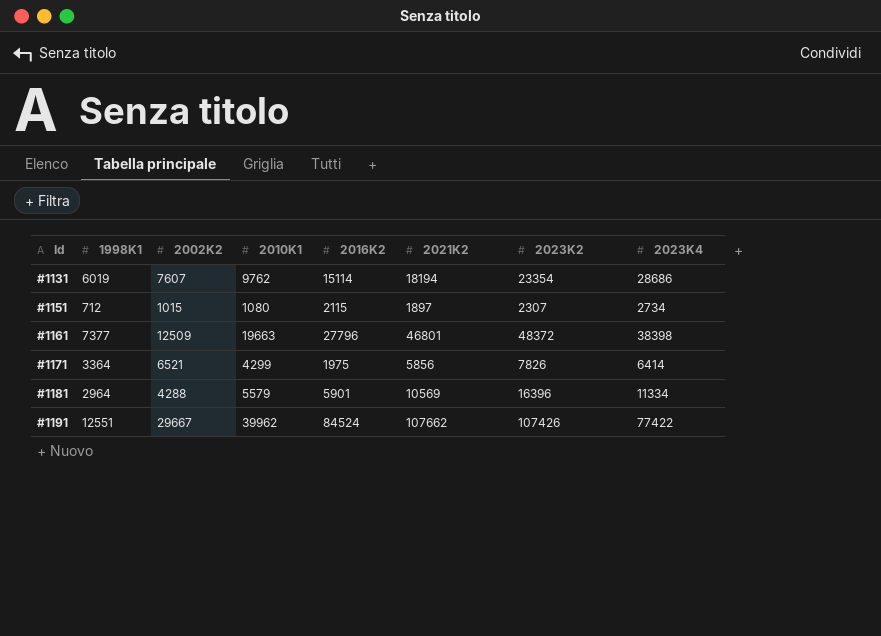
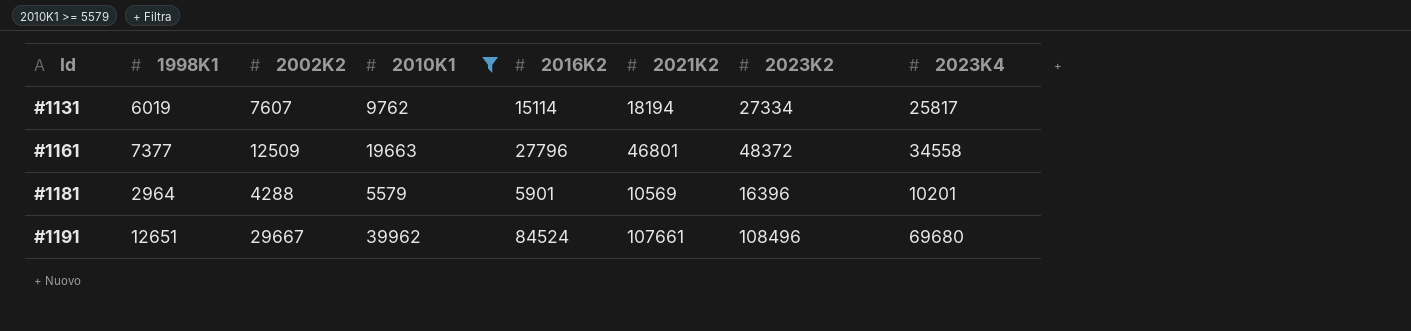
filter: none -> 2010K1 >= 5579
#1131 | 2023K2: 23354 -> 27334
#1131 | 2023K4: 28686 -> 25817
#1161 | 2023K4: 38398 -> 34558
#1181 | 2023K4: 11334 -> 10201
#1191 | 1998K1: 12551 -> 12651
#1191 | 2021K2: 107662 -> 107661
#1191 | 2023K2: 107426 -> 108496
#1191 | 2023K4: 77422 -> 69680

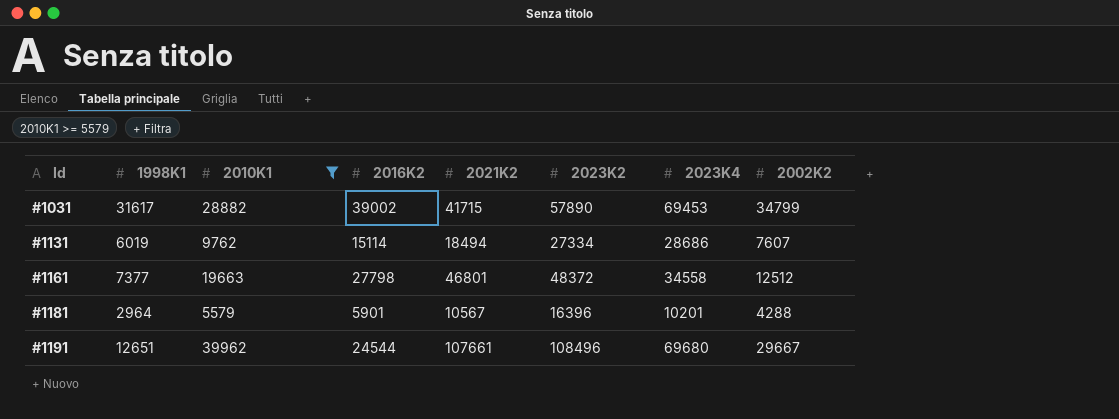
column 2002K2 | position: 3 -> 8
row #1031: none -> 31617 | 28882 | 39002 | 41715 | 57890 | 69453 | 34799
#1131 | 2021K2: 18194 -> 18494
#1131 | 2023K4: 25817 -> 28686
#1161 | 2016K2: 27796 -> 27798
#1161 | 2002K2: 12509 -> 12512
#1181 | 2021K2: 10569 -> 10567
#1191 | 2016K2: 84524 -> 24544

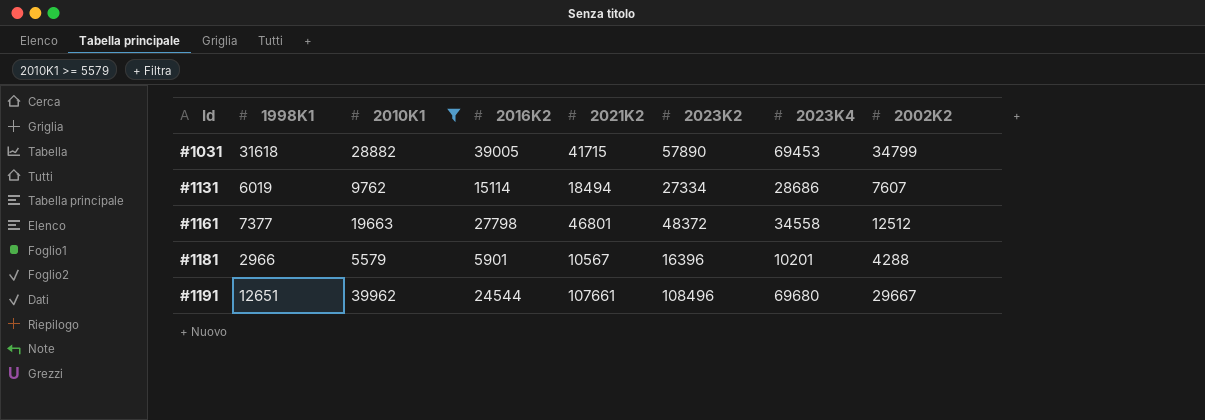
#1031 | 1998K1: 31617 -> 31618
#1031 | 2016K2: 39002 -> 39005
#1181 | 1998K1: 2964 -> 2966

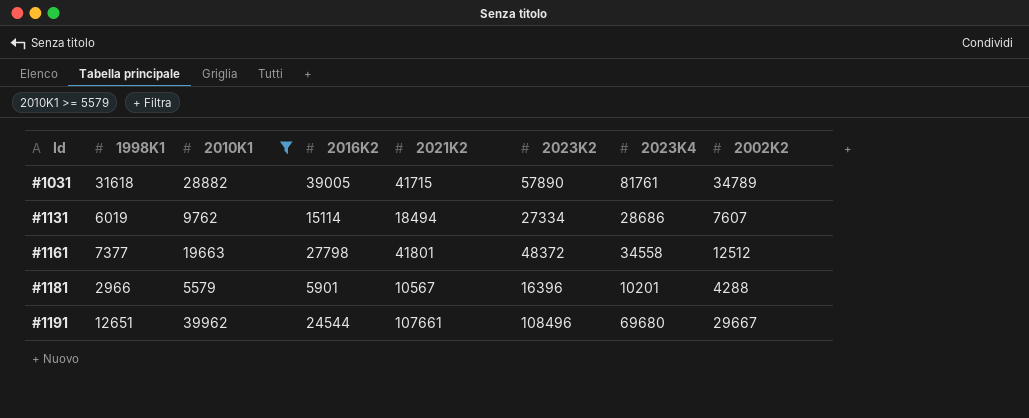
#1031 | 2023K4: 69453 -> 81761
#1031 | 2002K2: 34799 -> 34789
#1161 | 2021K2: 46801 -> 41801

